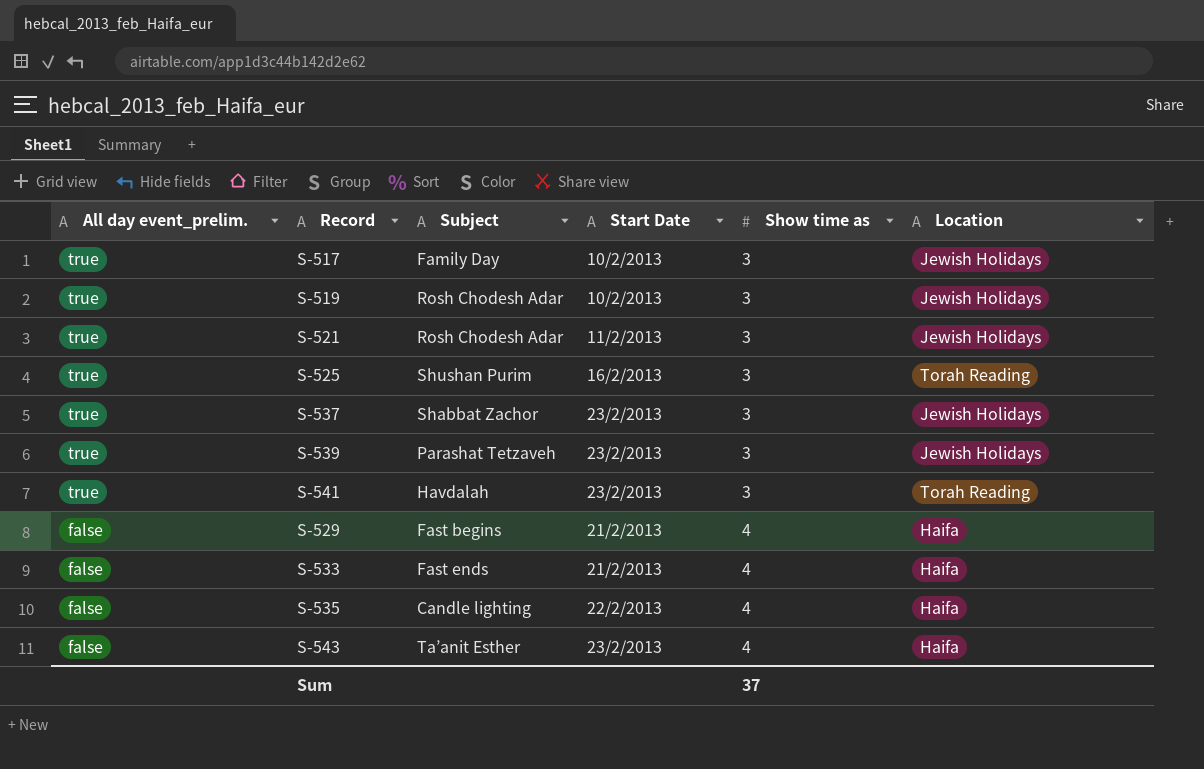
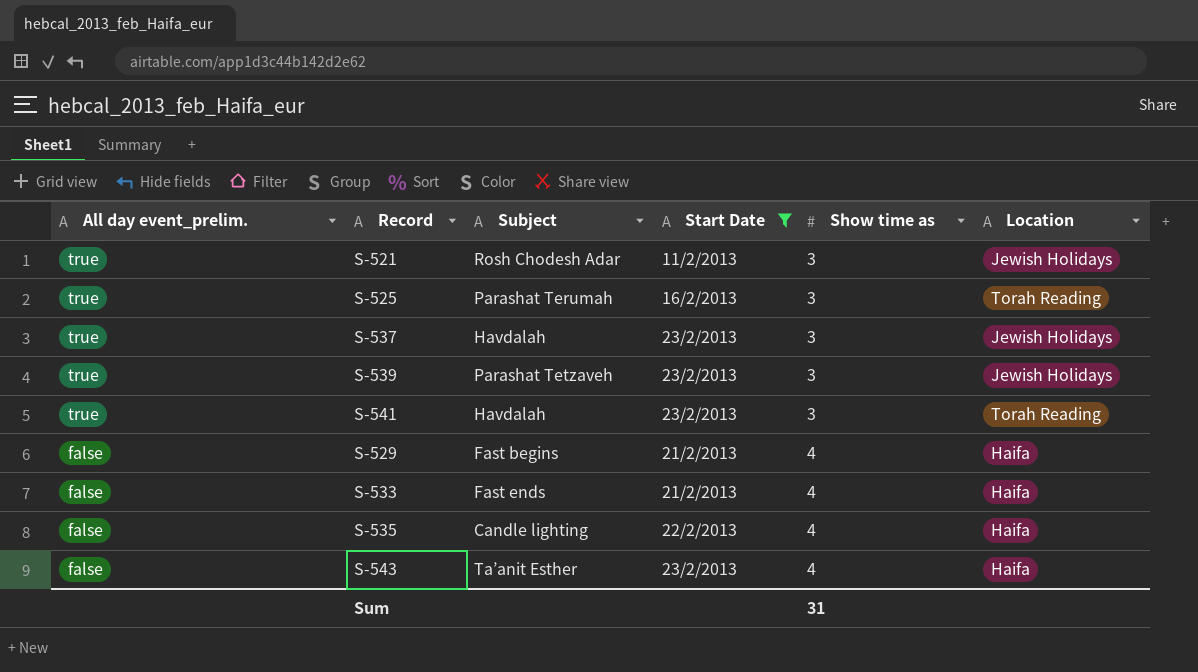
filter: none -> Start Date != 10/2/2013
S-525 | Subject: Shushan Purim -> Parashat Terumah
S-537 | Subject: Shabbat Zachor -> Havdalah
Sum | Show time as: 37 -> 31

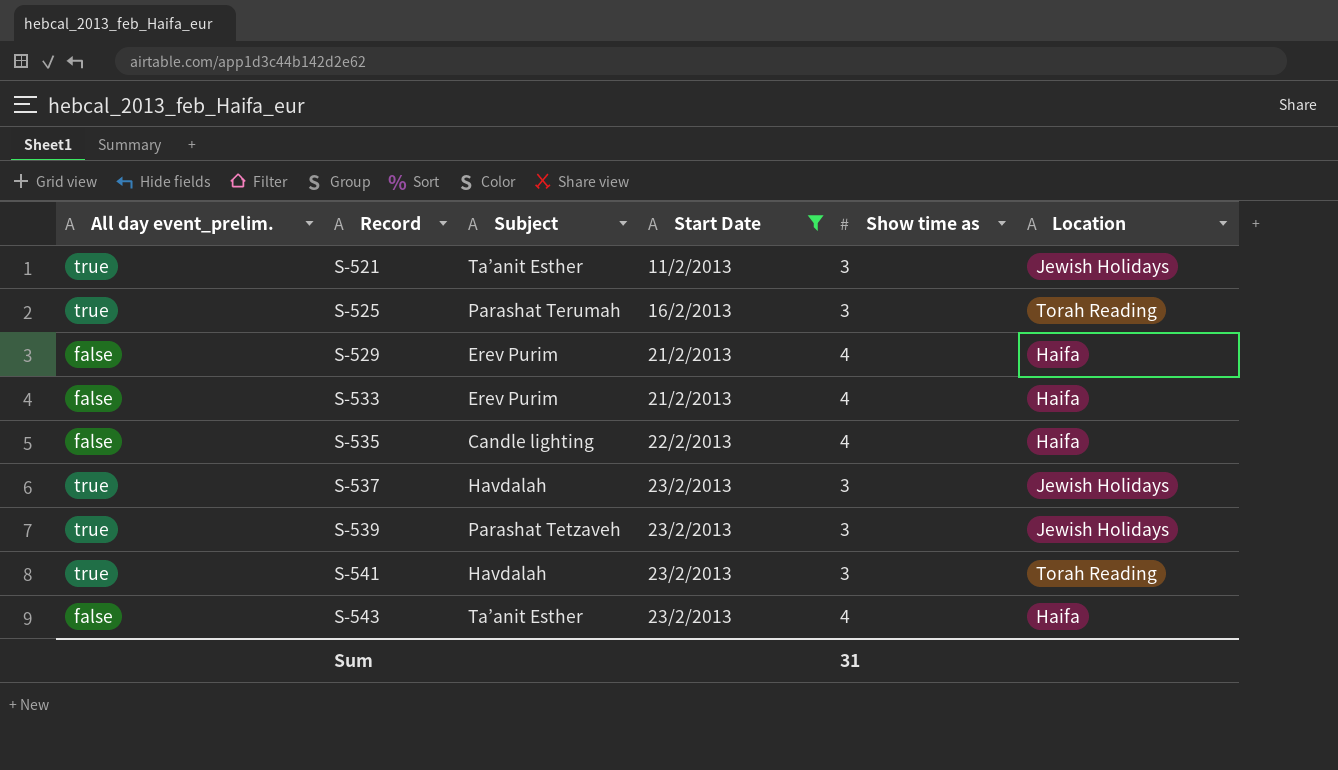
row order: All day event_prelim. descending -> Record ascending
S-521 | Subject: Rosh Chodesh Adar -> Ta’anit Esther
S-529 | Subject: Fast begins -> Erev Purim
S-533 | Subject: Fast ends -> Erev Purim

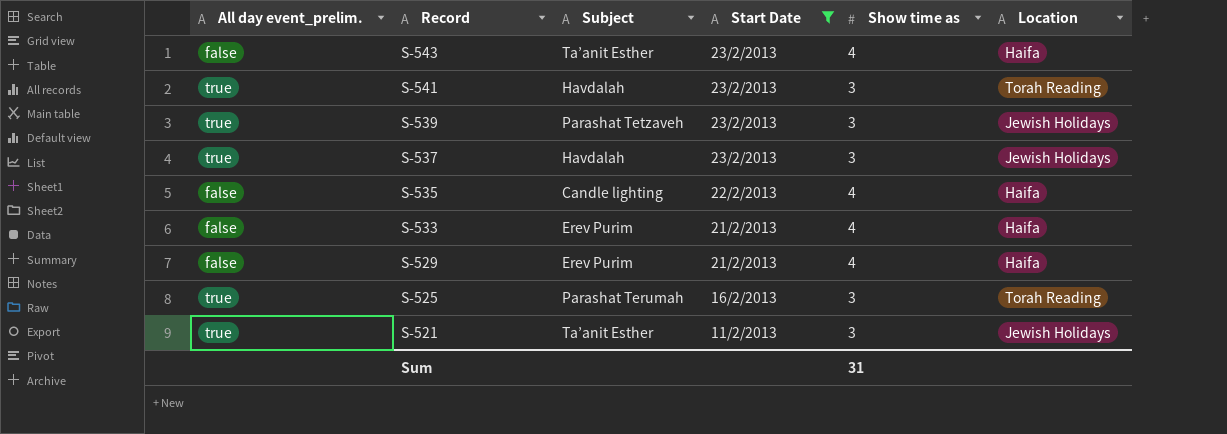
row order: Record ascending -> Record descending

